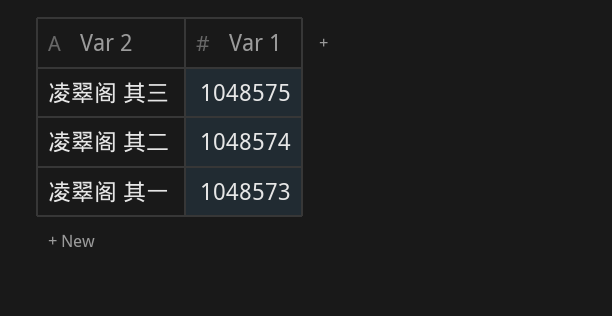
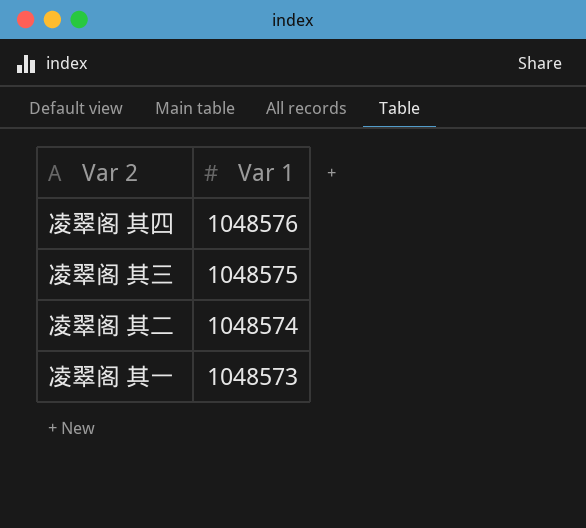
row 凌翠阁 其四: none -> 1048576

